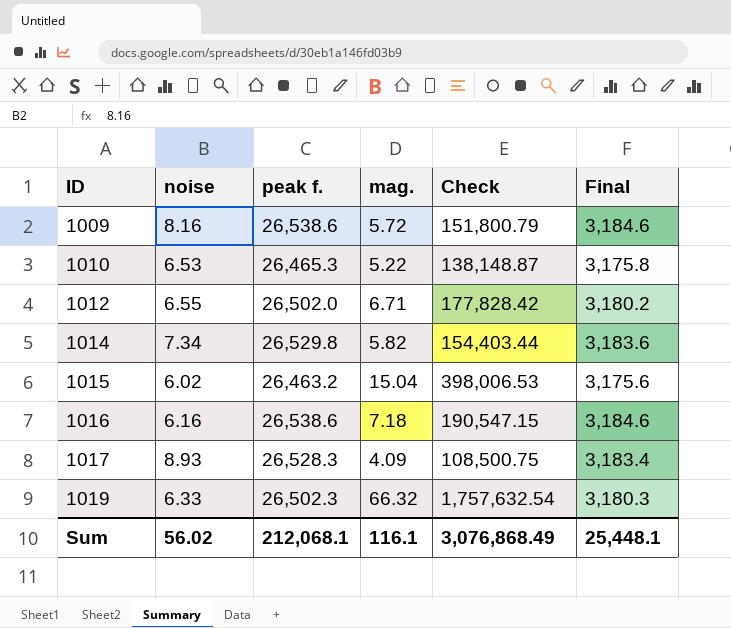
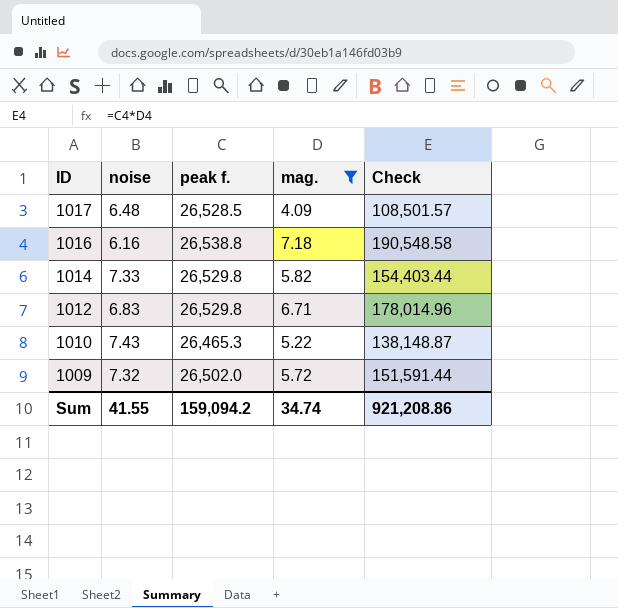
filter: none -> mag. <= 7.18
row order: ID ascending -> ID descending
column Final | formula: [peak f.] * 0.12 -> none
1017 | noise: 8.93 -> 6.48
1017 | peak f.: 26,528.3 -> 26,528.5
1017 | Check: 108,500.75 -> 108,501.57
1016 | peak f.: 26,538.6 -> 26,538.8
1016 | Check: 190,547.15 -> 190,548.58
1014 | noise: 7.34 -> 7.33
1012 | noise: 6.55 -> 6.83
1012 | peak f.: 26,502.0 -> 26,529.8
1012 | Check: 177,828.42 -> 178,014.96
1010 | noise: 6.53 -> 7.43
1009 | noise: 8.16 -> 7.32
1009 | peak f.: 26,538.6 -> 26,502.0
1009 | Check: 151,800.79 -> 151,591.44
Sum | noise: 56.02 -> 41.55
Sum | peak f.: 212,068.1 -> 159,094.2
Sum | mag.: 116.1 -> 34.74
Sum | Check: 3,076,868.49 -> 921,208.86

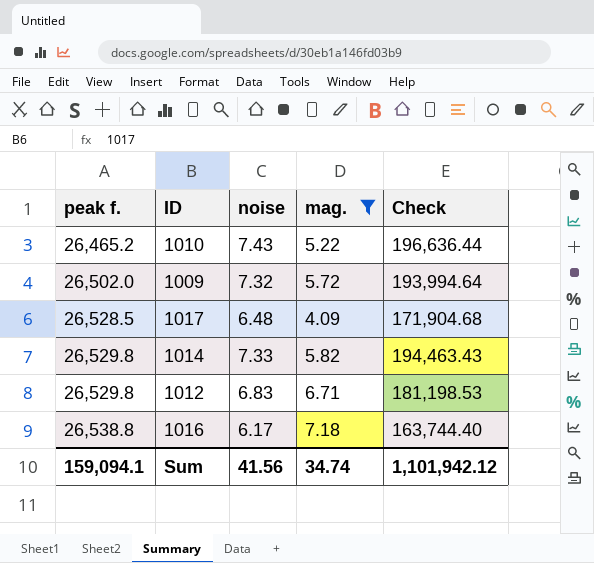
row order: ID descending -> peak f. ascending
column peak f. | position: 3 -> 1
column Check | formula: [peak f.] * [mag.] -> [peak f.] * [noise]
1010 | peak f.: 26,465.3 -> 26,465.2
1016 | noise: 6.16 -> 6.17
Sum | peak f.: 159,094.2 -> 159,094.1
Sum | noise: 41.55 -> 41.56
Sum | Check: 921,208.86 -> 1,101,942.12

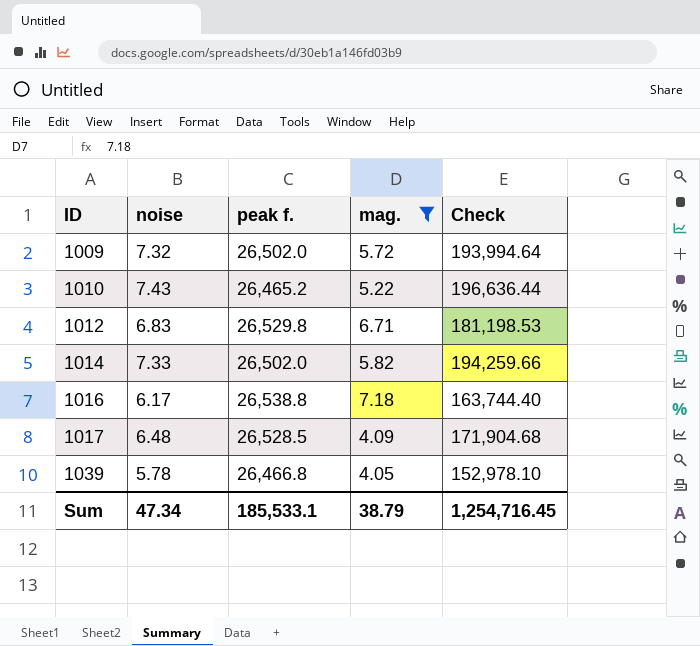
row order: peak f. ascending -> ID ascending
column peak f. | position: 1 -> 3
1014 | peak f.: 26,529.8 -> 26,502.0
1014 | Check: 194,463.43 -> 194,259.66
row 1039: none -> 5.78 | 26,466.8 | 4.05 | 152,978.10
Sum | noise: 41.56 -> 47.34
Sum | peak f.: 159,094.1 -> 185,533.1
Sum | mag.: 34.74 -> 38.79
Sum | Check: 1,101,942.12 -> 1,254,716.45

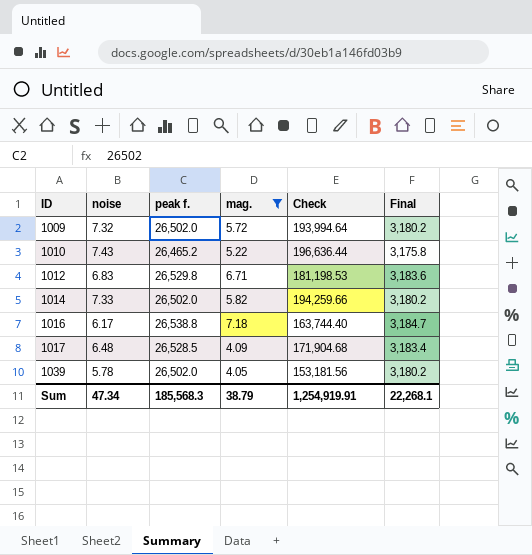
column Final | formula: none -> [peak f.] * 0.12
1039 | peak f.: 26,466.8 -> 26,502.0
1039 | Check: 152,978.10 -> 153,181.56
Sum | peak f.: 185,533.1 -> 185,568.3
Sum | Check: 1,254,716.45 -> 1,254,919.91

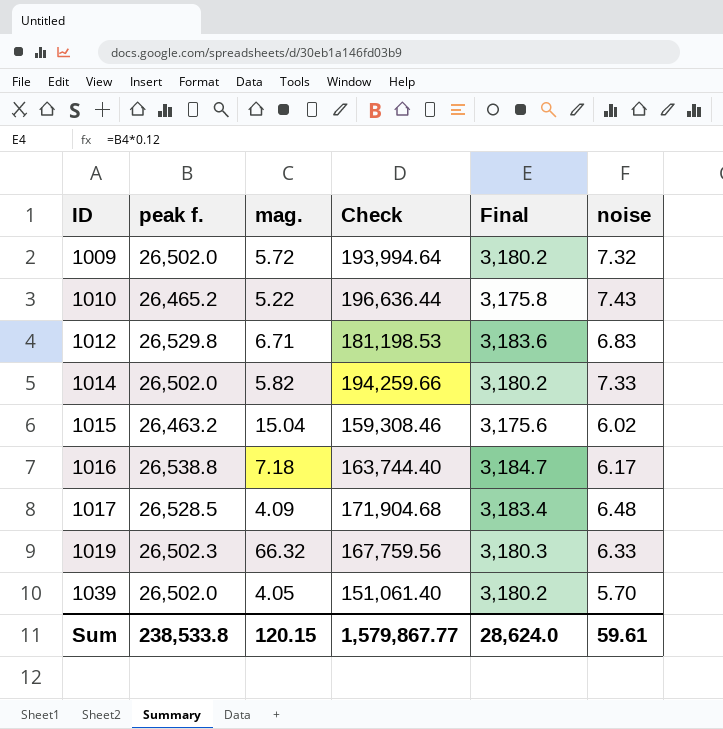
filter: mag. <= 7.18 -> none
column noise | position: 2 -> 6
1039 | Check: 153,181.56 -> 151,061.40
1039 | noise: 5.78 -> 5.70
Sum | peak f.: 185,568.3 -> 238,533.8
Sum | mag.: 38.79 -> 120.15
Sum | Check: 1,254,919.91 -> 1,579,867.77
Sum | Final: 22,268.1 -> 28,624.0
Sum | noise: 47.34 -> 59.61

